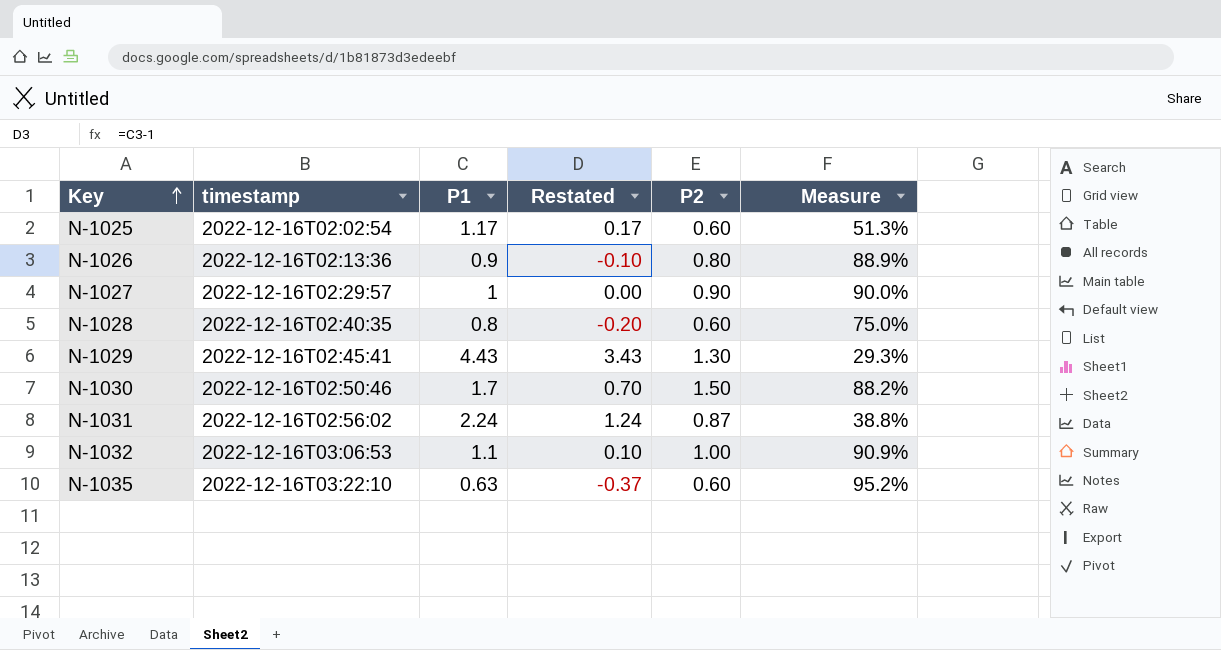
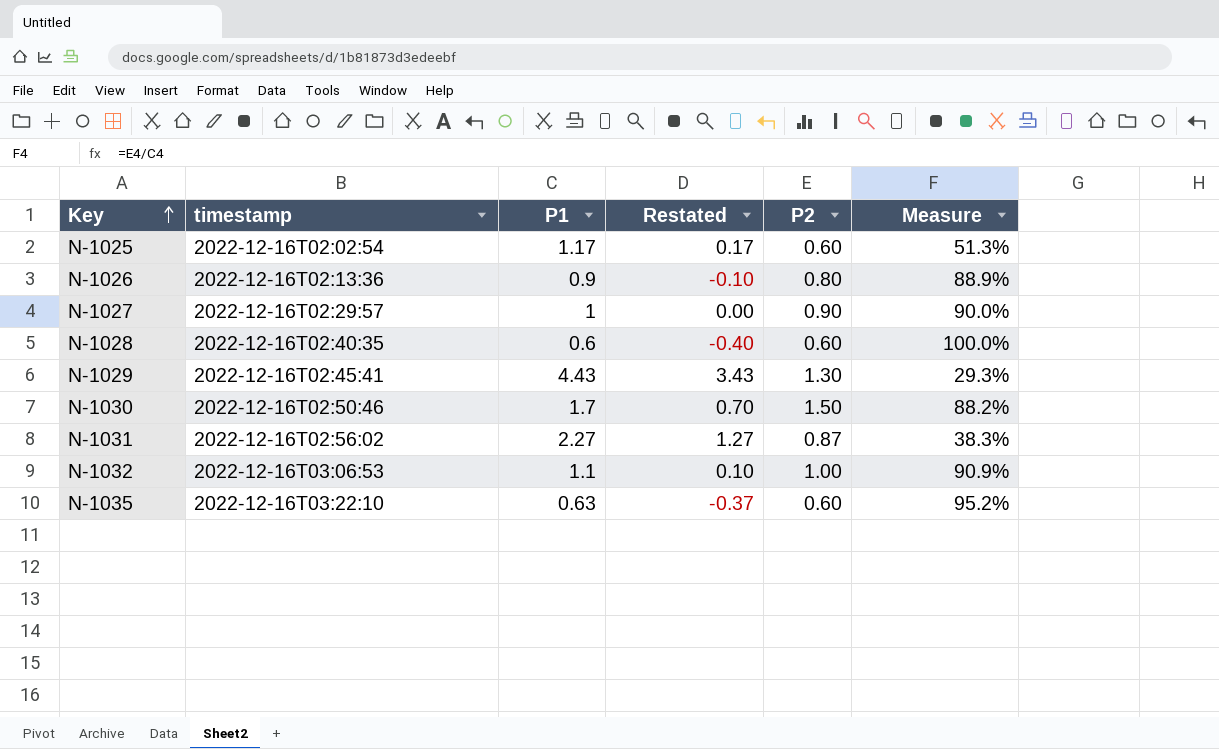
N-1028 | P1: 0.8 -> 0.6
N-1028 | Restated: -0.20 -> -0.40
N-1028 | Measure: 75.0% -> 100.0%
N-1031 | P1: 2.24 -> 2.27
N-1031 | Restated: 1.24 -> 1.27
N-1031 | Measure: 38.8% -> 38.3%

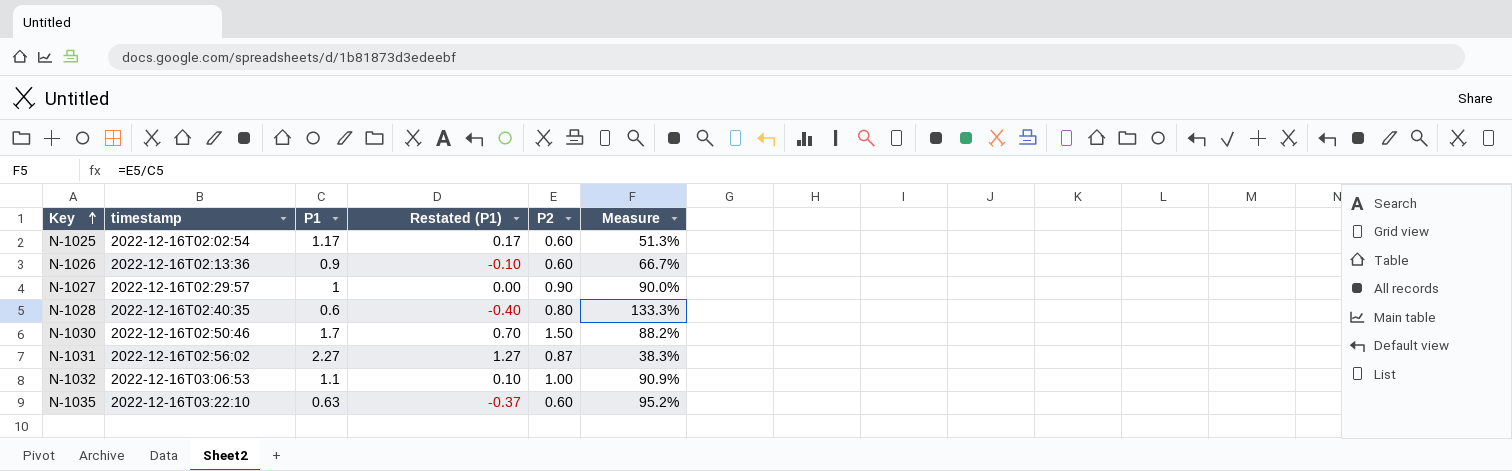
column name: Restated -> Restated (P1)
row N-1029: 2022-12-16T02:45:41 | 4.43 | 3.43 | 1.30 | 29.3% -> none
N-1026 | P2: 0.80 -> 0.60
N-1026 | Measure: 88.9% -> 66.7%
N-1028 | P2: 0.60 -> 0.80
N-1028 | Measure: 100.0% -> 133.3%

